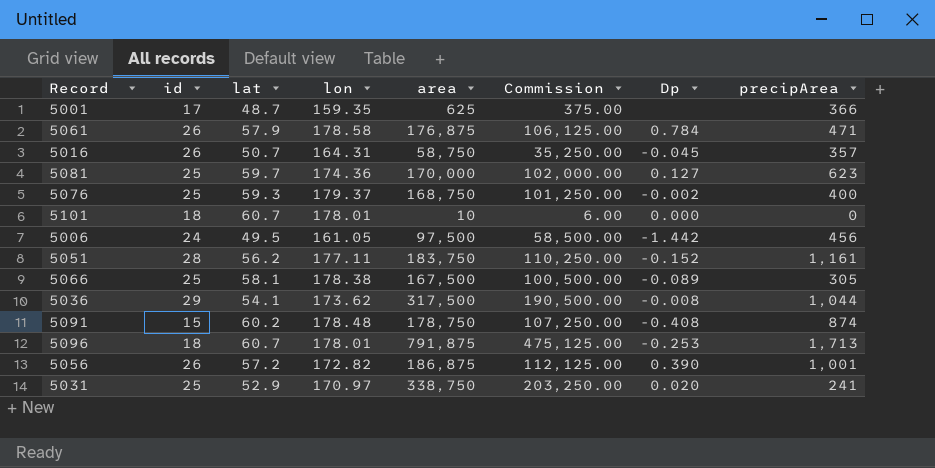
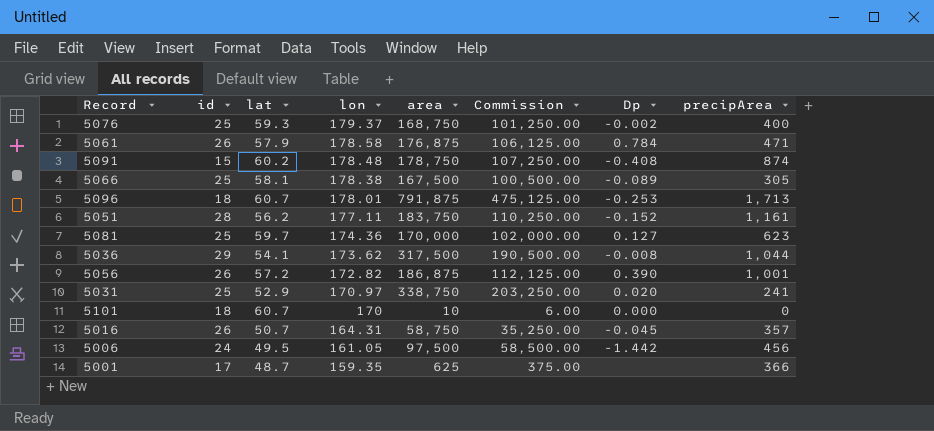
row order: none -> lon descending
5101 | lon: 178.01 -> 170

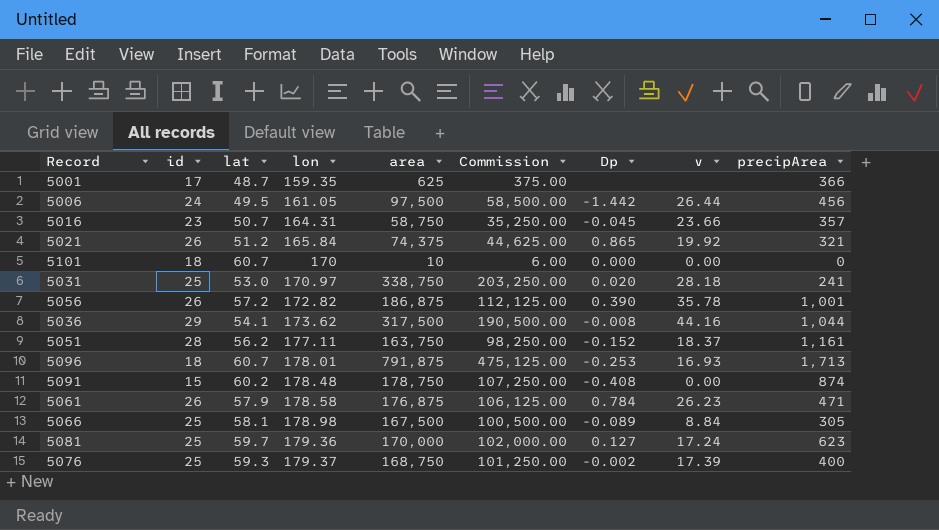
row order: lon descending -> lon ascending
column v | position: none -> 8
5016 | id: 26 -> 23
row 5021: none -> 26 | 51.2 | 165.84 | 74,375 | 44,625.00 | 0.865 | 19.92 | 321
5031 | lat: 52.9 -> 53.0
5051 | area: 183,750 -> 163,750
5051 | Commission: 110,250.00 -> 98,250.00
5066 | lon: 178.38 -> 178.98
5081 | lon: 174.36 -> 179.36

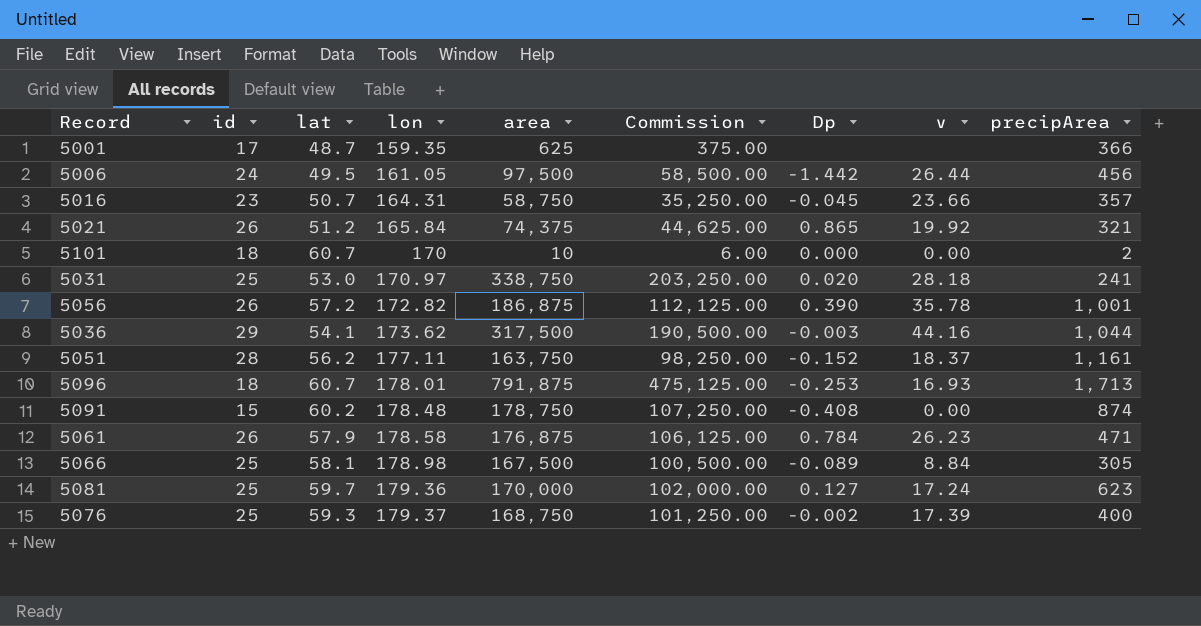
5101 | precipArea: 0 -> 2
5036 | Dp: -0.008 -> -0.003

